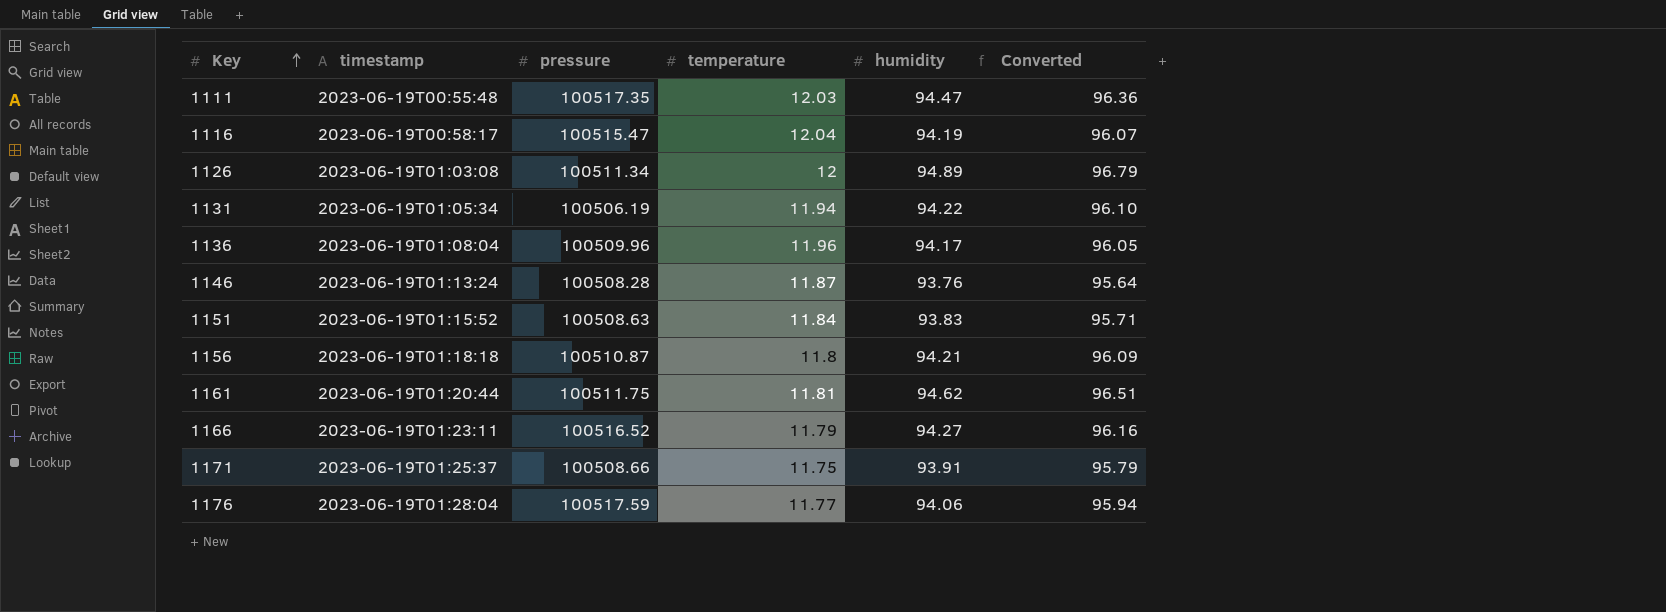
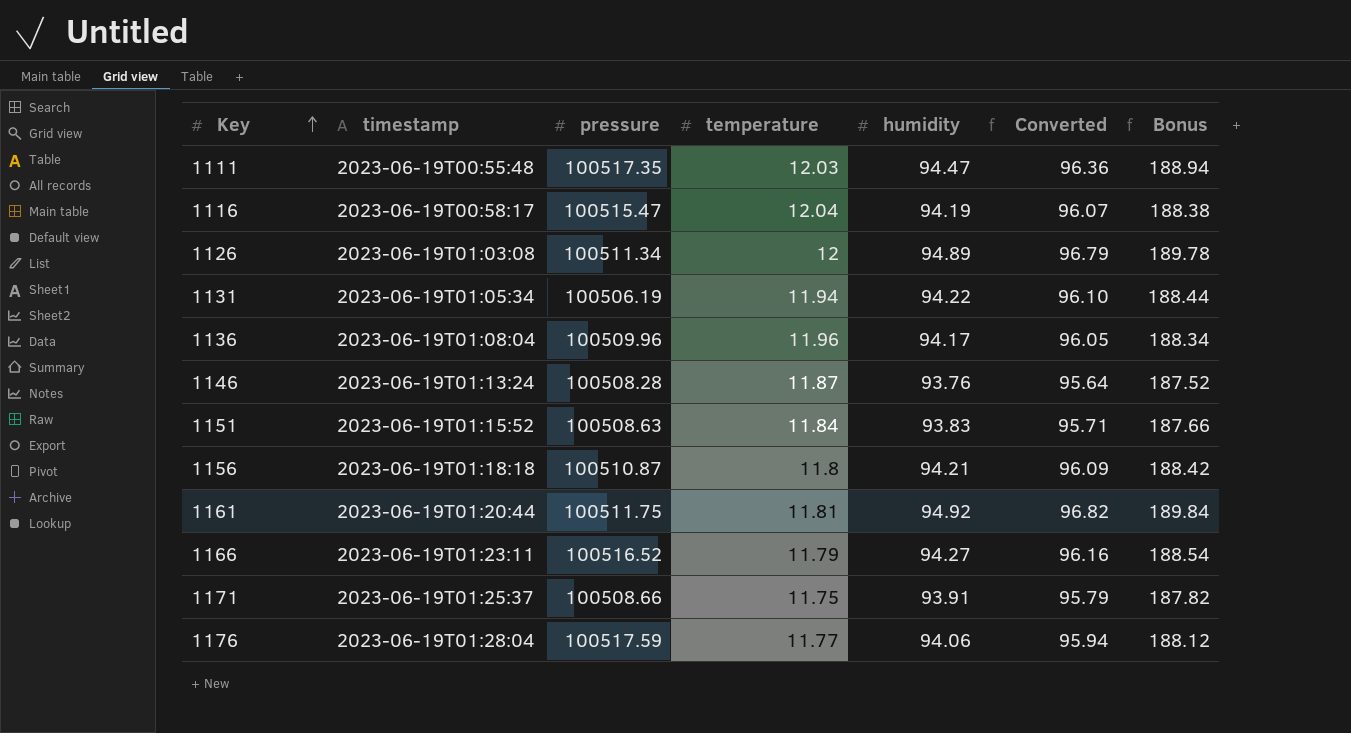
column Bonus | formula: none -> [humidity] * 2
1161 | humidity: 94.62 -> 94.92
1161 | Converted: 96.51 -> 96.82

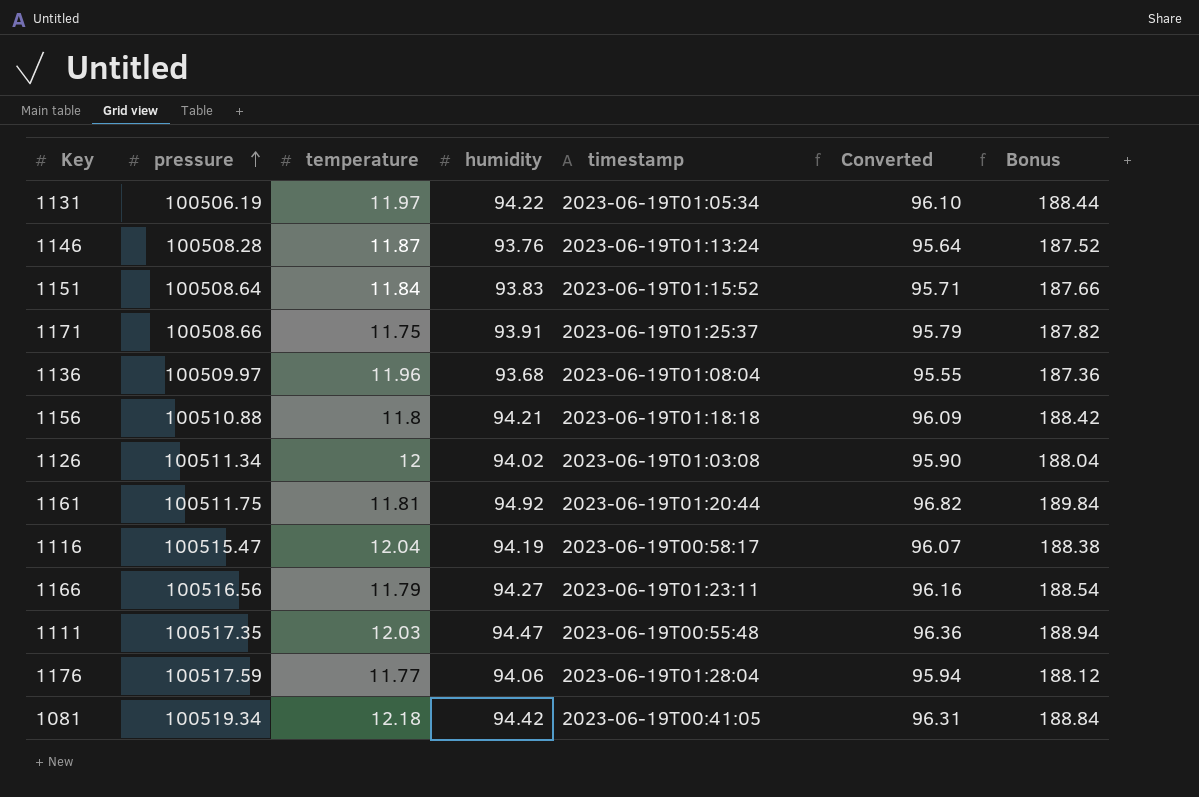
row order: Key ascending -> pressure ascending
column timestamp | position: 2 -> 5
1131 | temperature: 11.94 -> 11.97
1151 | pressure: 100508.63 -> 100508.64
1136 | pressure: 100509.96 -> 100509.97
1136 | humidity: 94.17 -> 93.68
1136 | Converted: 96.05 -> 95.55
1136 | Bonus: 188.34 -> 187.36
1156 | pressure: 100510.87 -> 100510.88
1126 | humidity: 94.89 -> 94.02
1126 | Converted: 96.79 -> 95.90
1126 | Bonus: 189.78 -> 188.04
1166 | pressure: 100516.52 -> 100516.56
row 1081: none -> 100519.34 | 12.18 | 94.42 | 2023-06-19T00:41:05 | 96.31 | 188.84

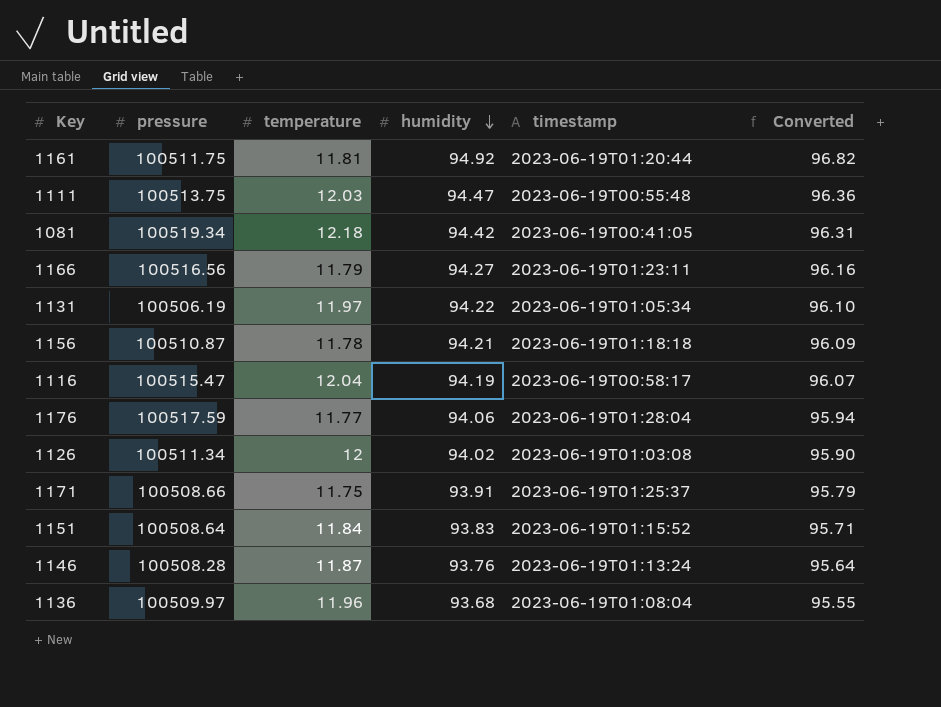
row order: pressure ascending -> humidity descending
column Bonus | formula: [humidity] * 2 -> none
1111 | pressure: 100517.35 -> 100513.75
1156 | pressure: 100510.88 -> 100510.87
1156 | temperature: 11.8 -> 11.78

